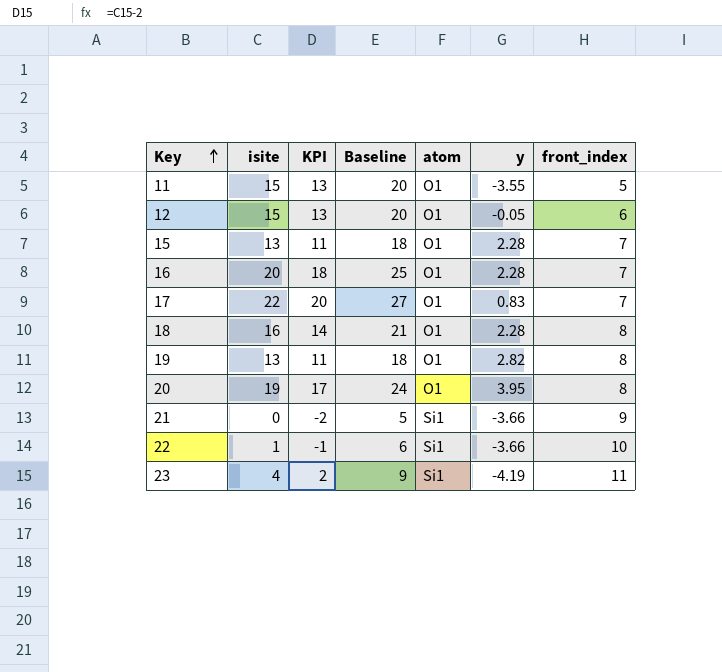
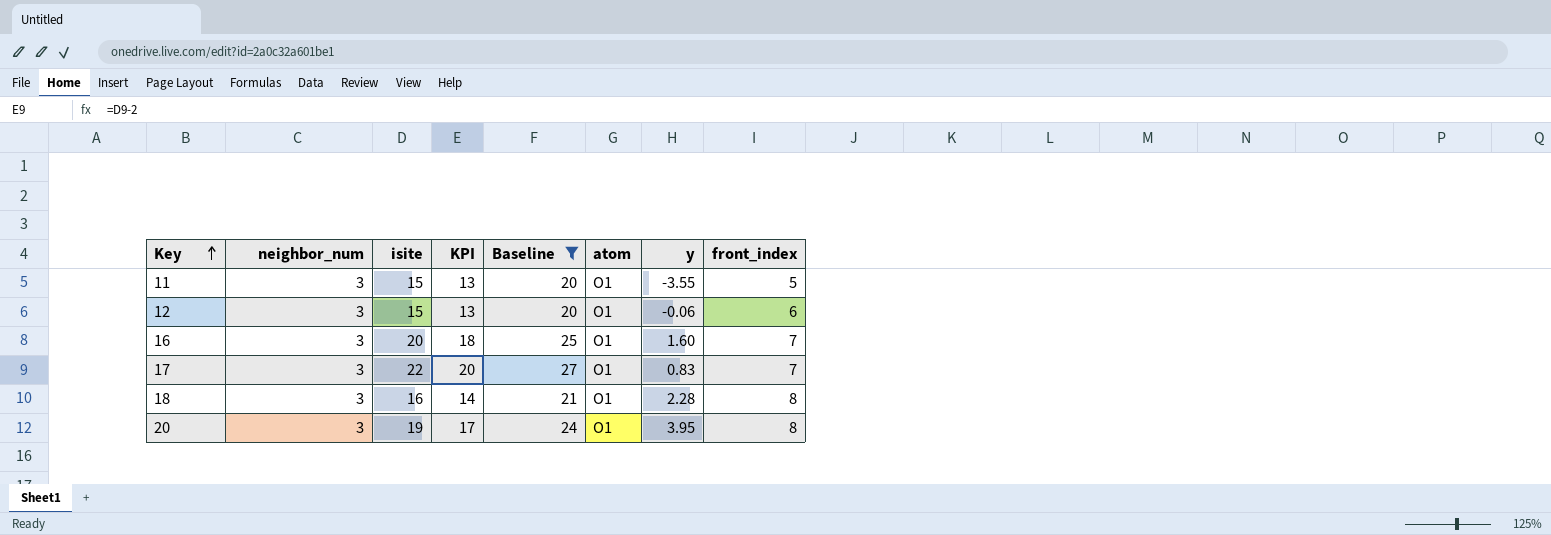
filter: none -> Baseline >= 20
column neighbor_num | position: none -> 2
12 | y: -0.05 -> -0.06
16 | y: 2.28 -> 1.60

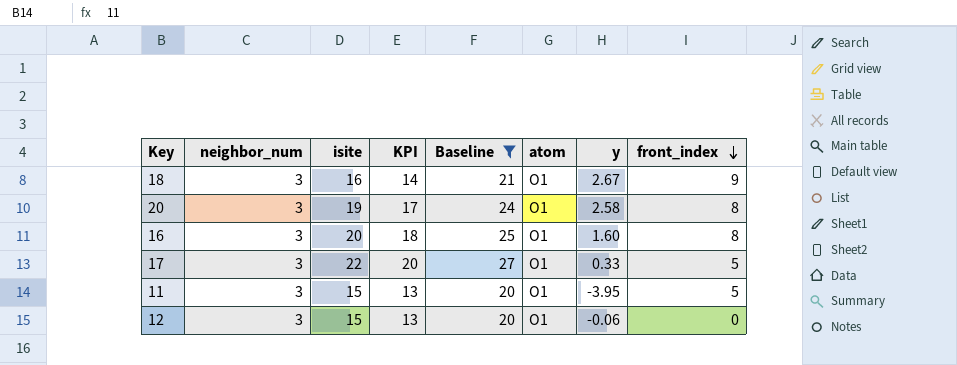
row order: Key ascending -> front_index descending
18 | y: 2.28 -> 2.67
18 | front_index: 8 -> 9
20 | y: 3.95 -> 2.58
16 | front_index: 7 -> 8
17 | y: 0.83 -> 0.33
17 | front_index: 7 -> 5
11 | y: -3.55 -> -3.95
12 | front_index: 6 -> 0

